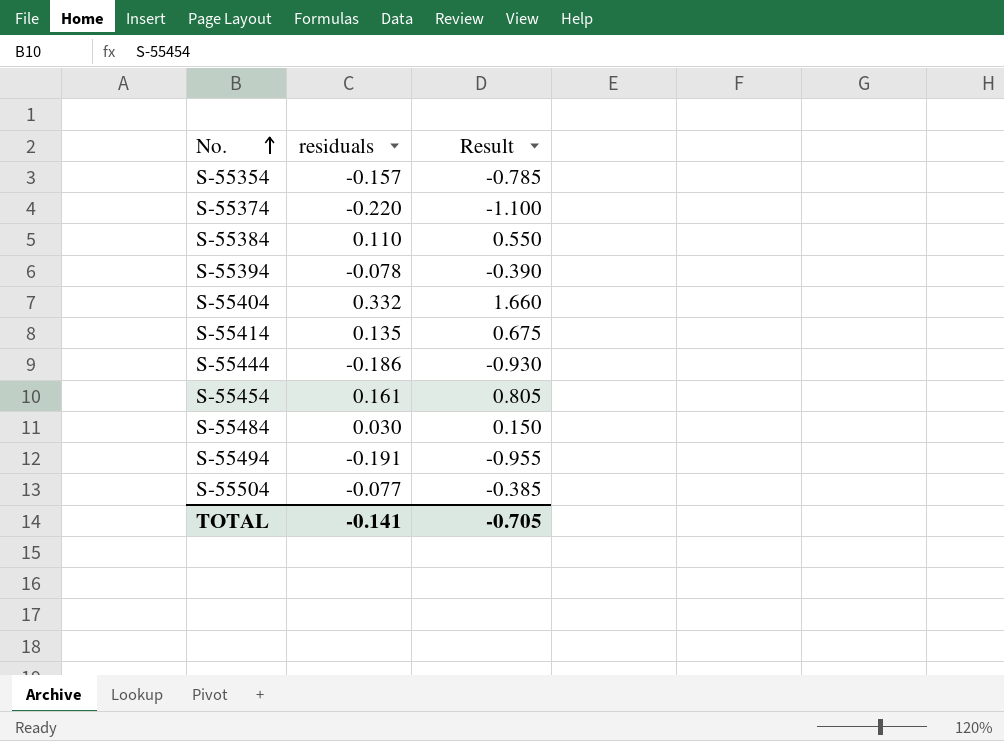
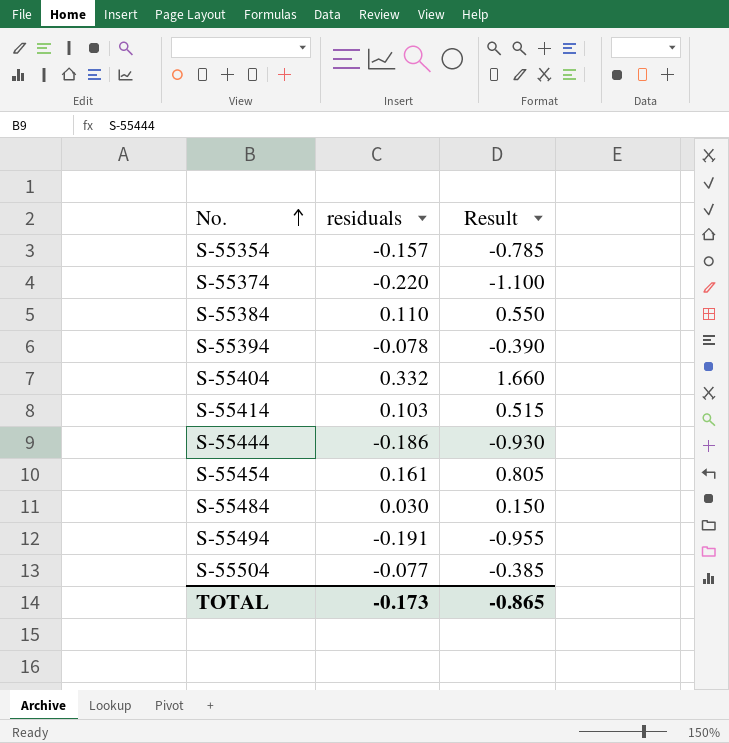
S-55414 | residuals: 0.135 -> 0.103
S-55414 | Result: 0.675 -> 0.515
TOTAL | residuals: -0.141 -> -0.173
TOTAL | Result: -0.705 -> -0.865

